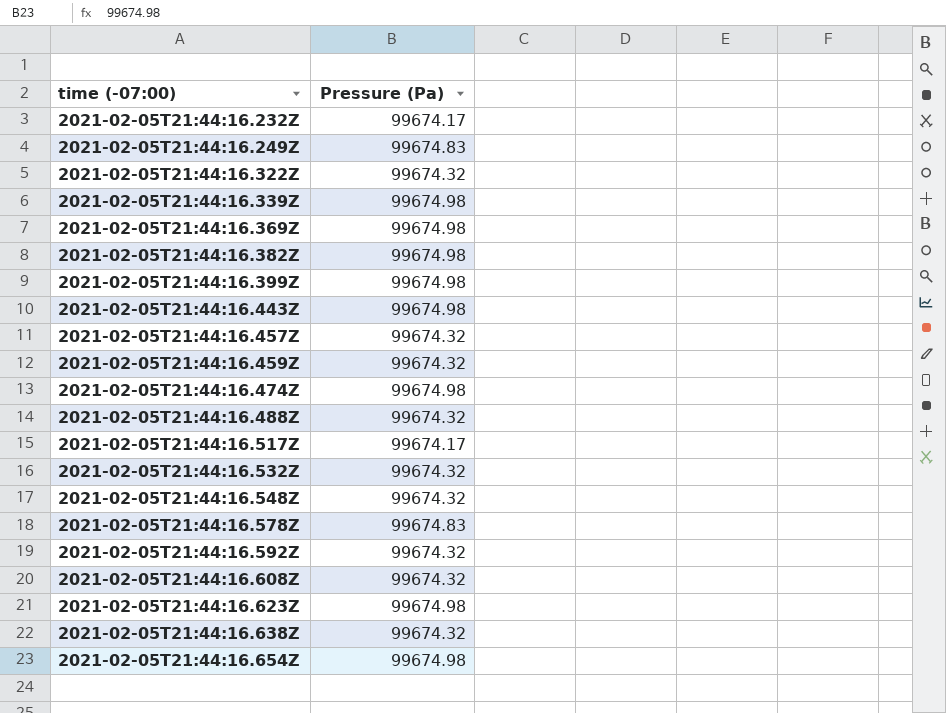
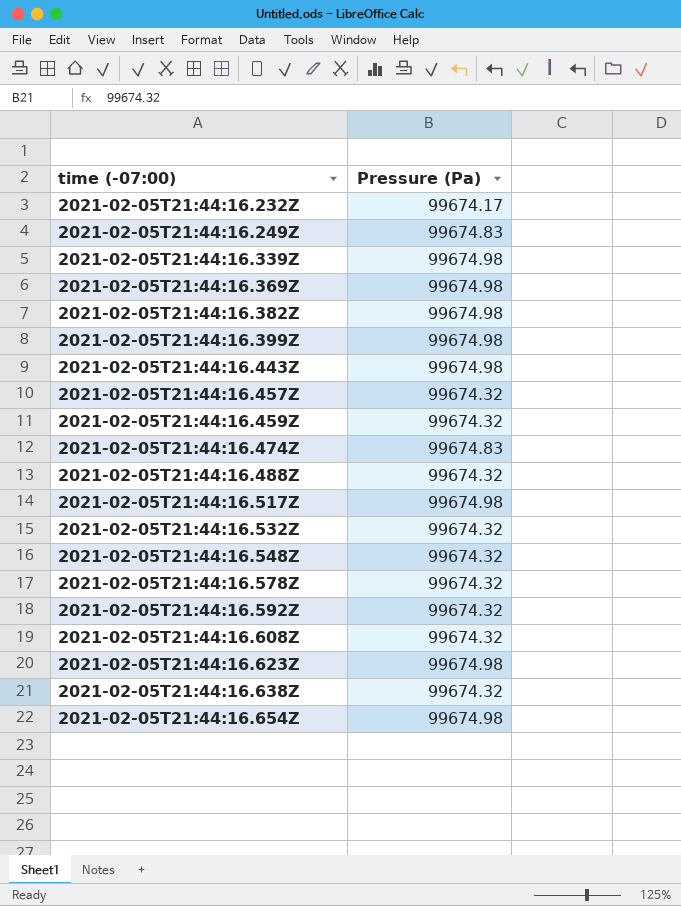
row 2021-02-05T21:44:16.322Z: 99674.32 -> none
2021-02-05T21:44:16.474Z | Pressure (Pa): 99674.98 -> 99674.83
2021-02-05T21:44:16.517Z | Pressure (Pa): 99674.17 -> 99674.98
2021-02-05T21:44:16.578Z | Pressure (Pa): 99674.83 -> 99674.32

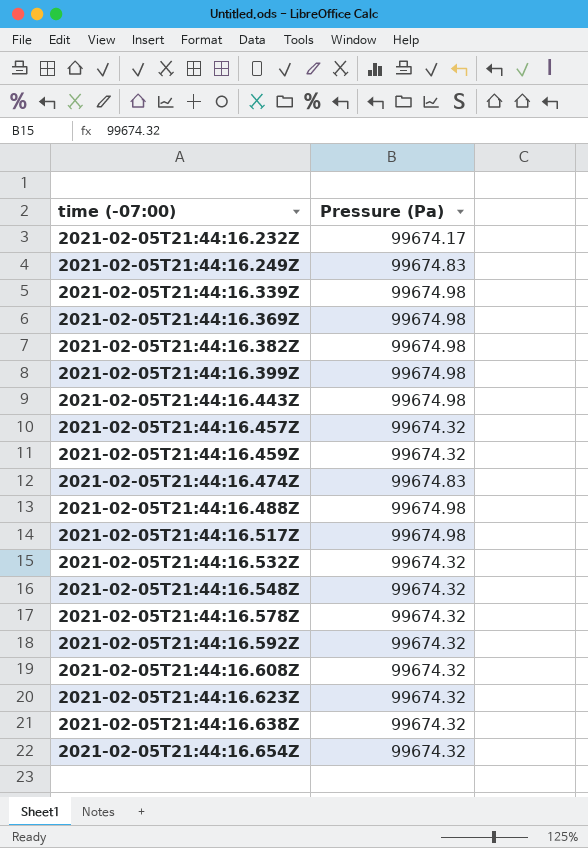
2021-02-05T21:44:16.488Z | Pressure (Pa): 99674.32 -> 99674.98
2021-02-05T21:44:16.623Z | Pressure (Pa): 99674.98 -> 99674.32
2021-02-05T21:44:16.654Z | Pressure (Pa): 99674.98 -> 99674.32

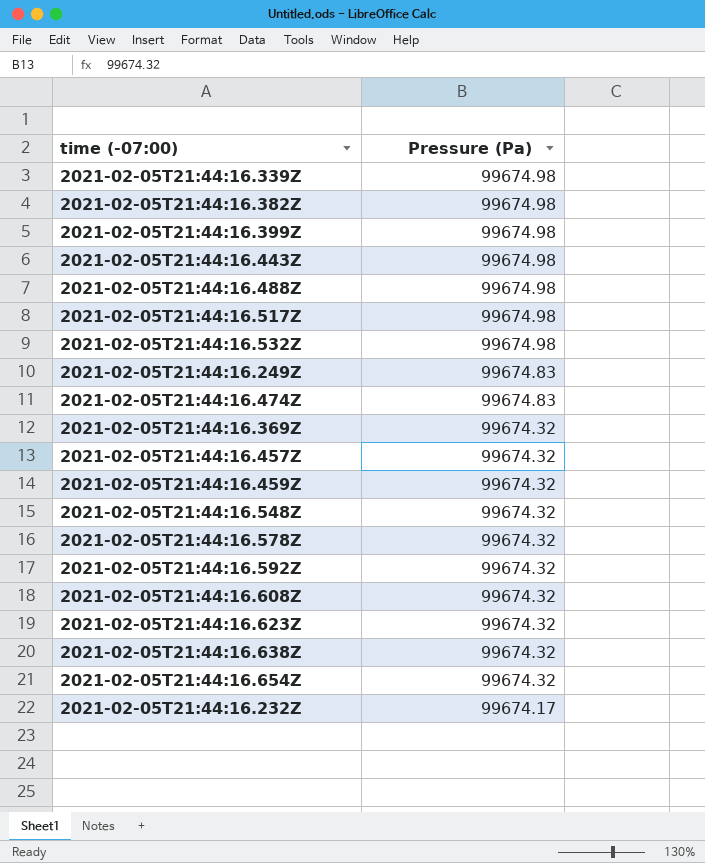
row order: time (-07:00) ascending -> Pressure (Pa) descending
2021-02-05T21:44:16.532Z | Pressure (Pa): 99674.32 -> 99674.98
2021-02-05T21:44:16.369Z | Pressure (Pa): 99674.98 -> 99674.32

